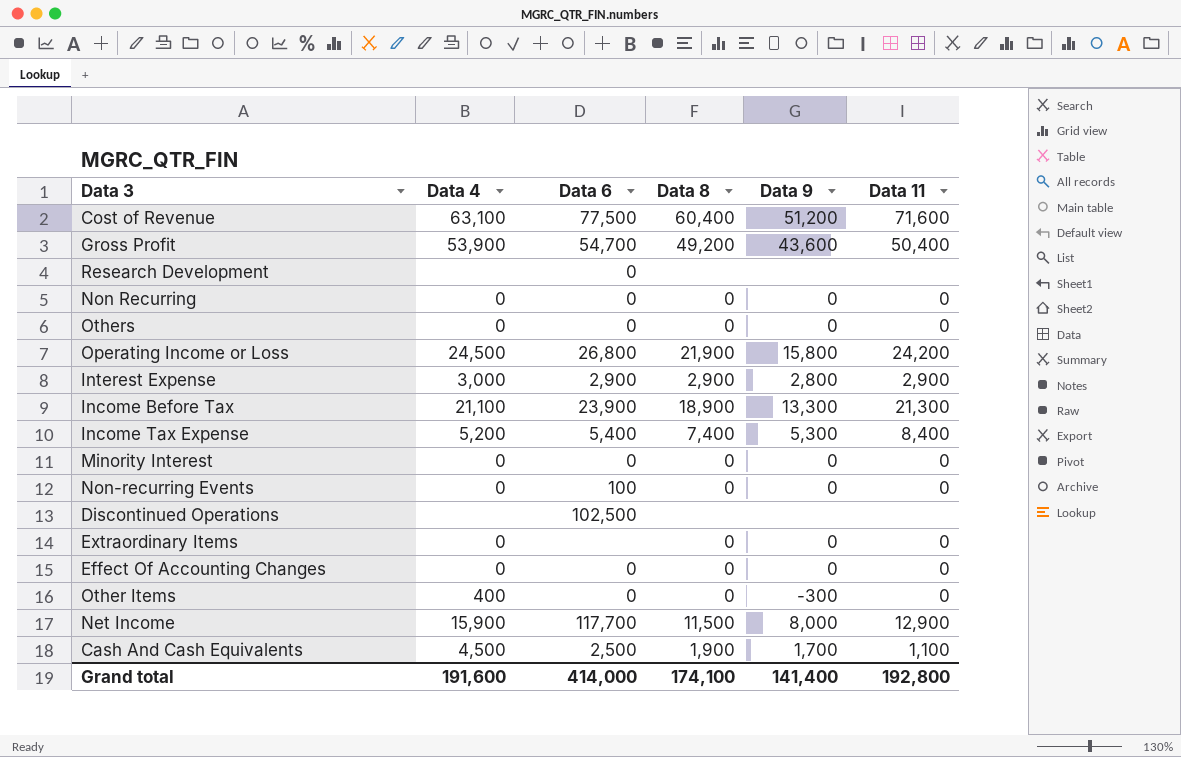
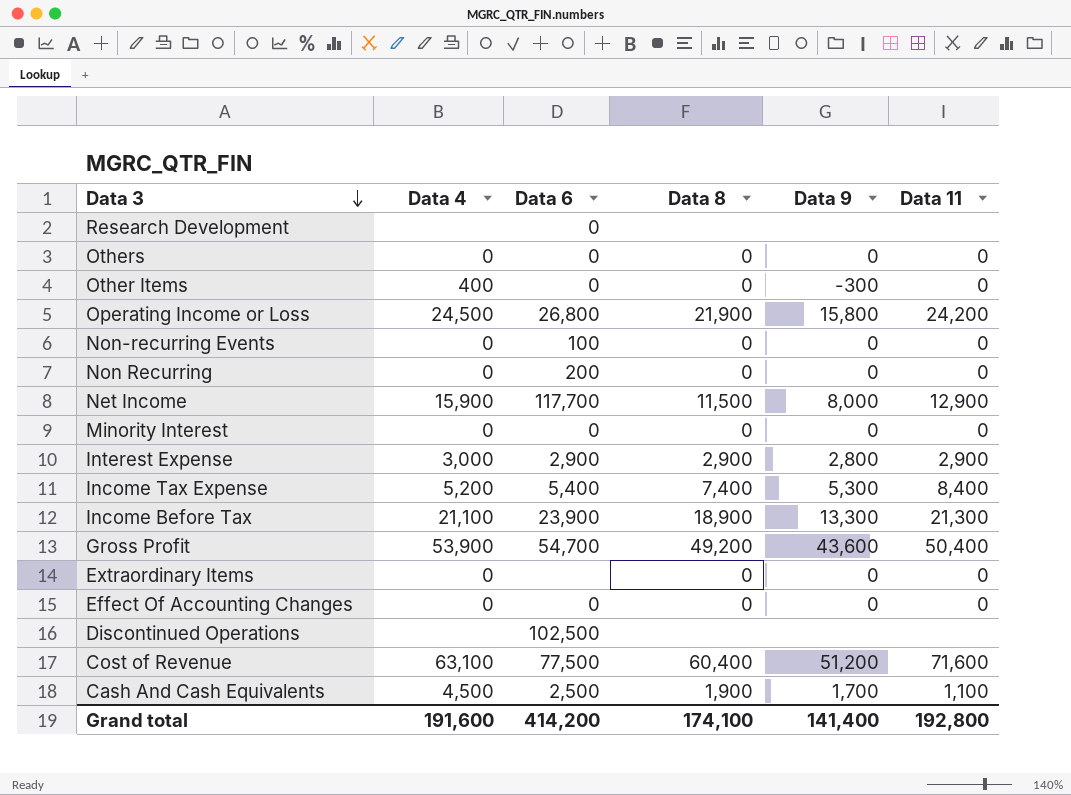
row order: none -> Data 3 descending
Non Recurring | Data 6: 0 -> 200
Grand total | Data 6: 414,000 -> 414,200

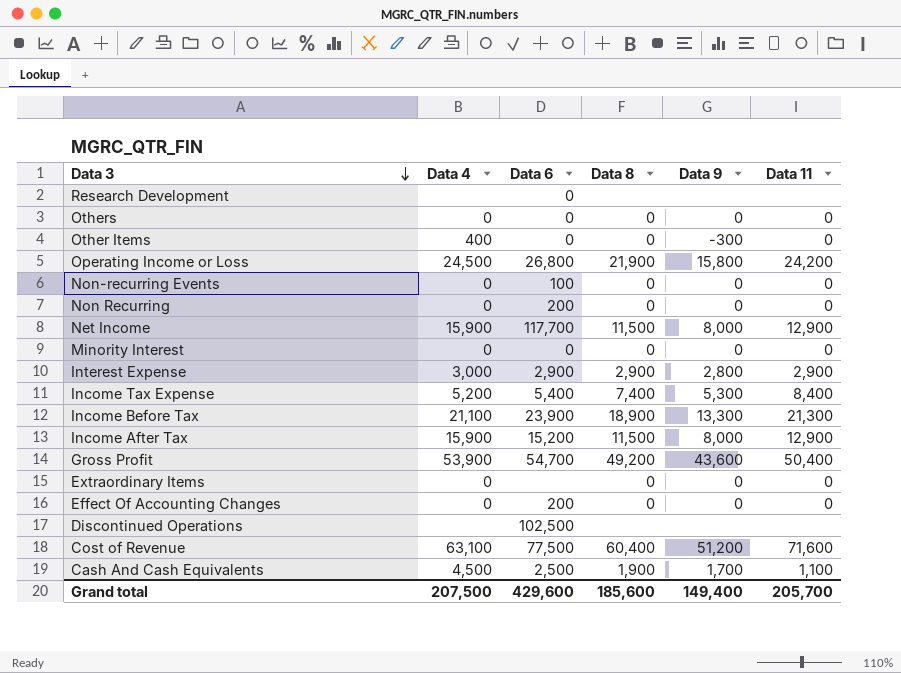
row Income After Tax: none -> 15,900 | 15,200 | 11,500 | 8,000 | 12,900
Effect Of Accounting Changes | Data 6: 0 -> 200
Grand total | Data 4: 191,600 -> 207,500
Grand total | Data 6: 414,200 -> 429,600
Grand total | Data 8: 174,100 -> 185,600
Grand total | Data 9: 141,400 -> 149,400
Grand total | Data 11: 192,800 -> 205,700

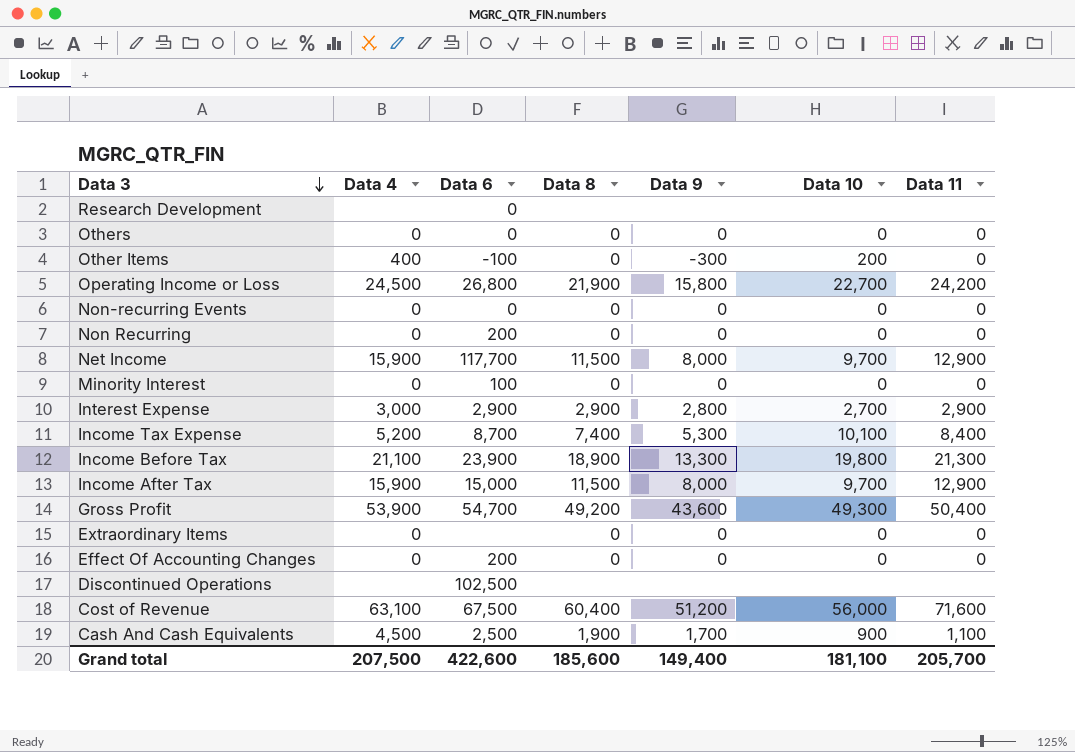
column Data 10 | position: none -> 6
Other Items | Data 6: 0 -> -100
Non-recurring Events | Data 6: 100 -> 0
Minority Interest | Data 6: 0 -> 100
Income Tax Expense | Data 6: 5,400 -> 8,700
Income After Tax | Data 6: 15,200 -> 15,000
Cost of Revenue | Data 6: 77,500 -> 67,500
Grand total | Data 6: 429,600 -> 422,600

